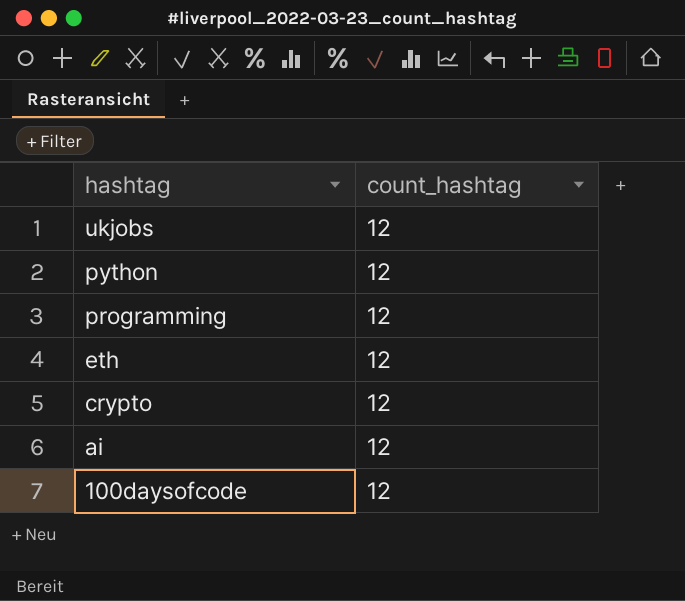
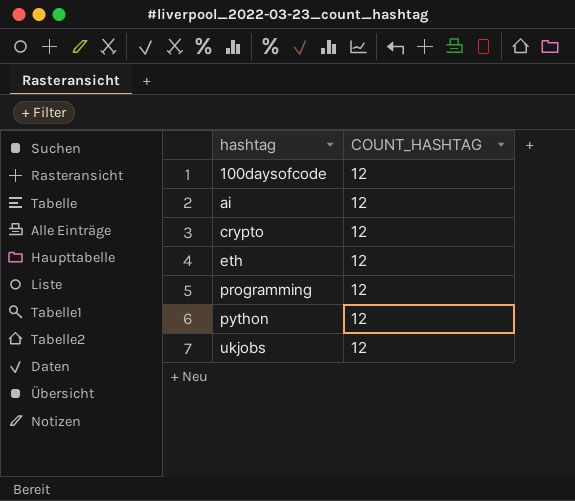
row order: hashtag descending -> hashtag ascending
column name: count_hashtag -> COUNT_HASHTAG

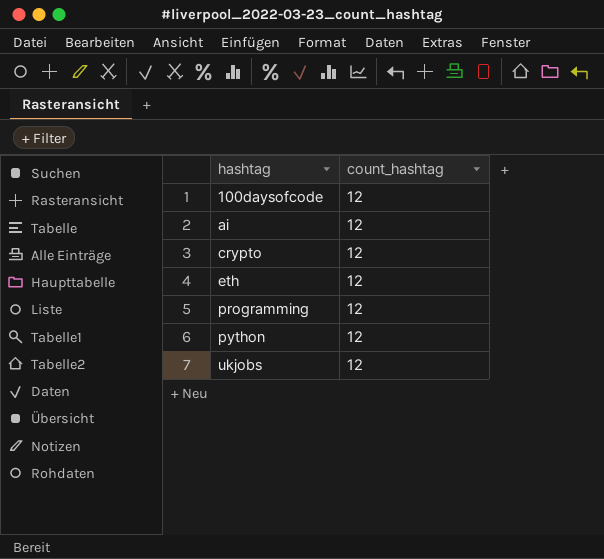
column name: COUNT_HASHTAG -> count_hashtag

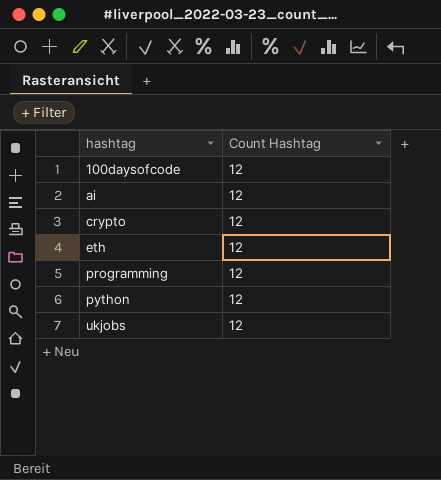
column name: count_hashtag -> Count Hashtag

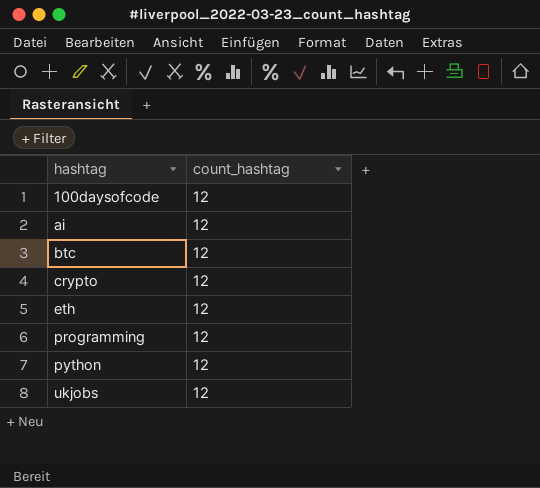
column name: Count Hashtag -> count_hashtag
row btc: none -> 12

